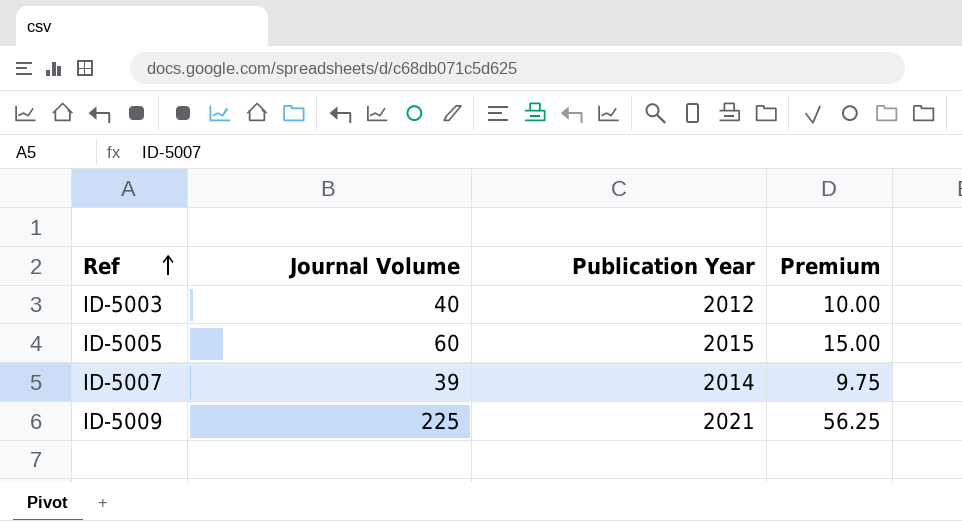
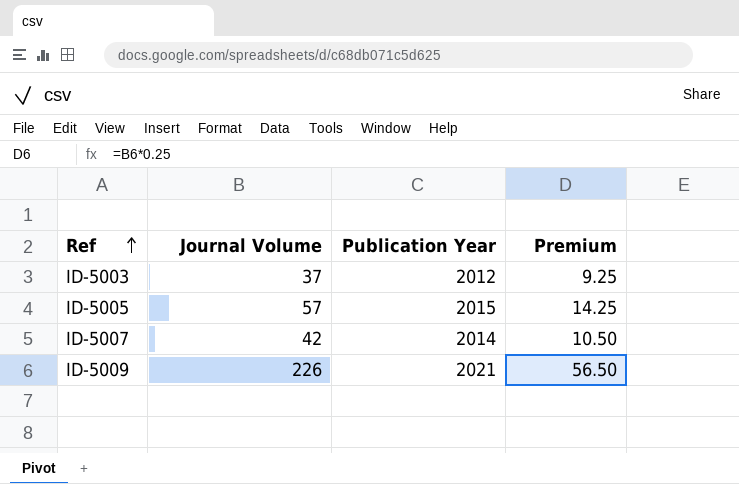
ID-5003 | Journal Volume: 40 -> 37
ID-5003 | Premium: 10.00 -> 9.25
ID-5005 | Journal Volume: 60 -> 57
ID-5005 | Premium: 15.00 -> 14.25
ID-5007 | Journal Volume: 39 -> 42
ID-5007 | Premium: 9.75 -> 10.50
ID-5009 | Journal Volume: 225 -> 226
ID-5009 | Premium: 56.25 -> 56.50

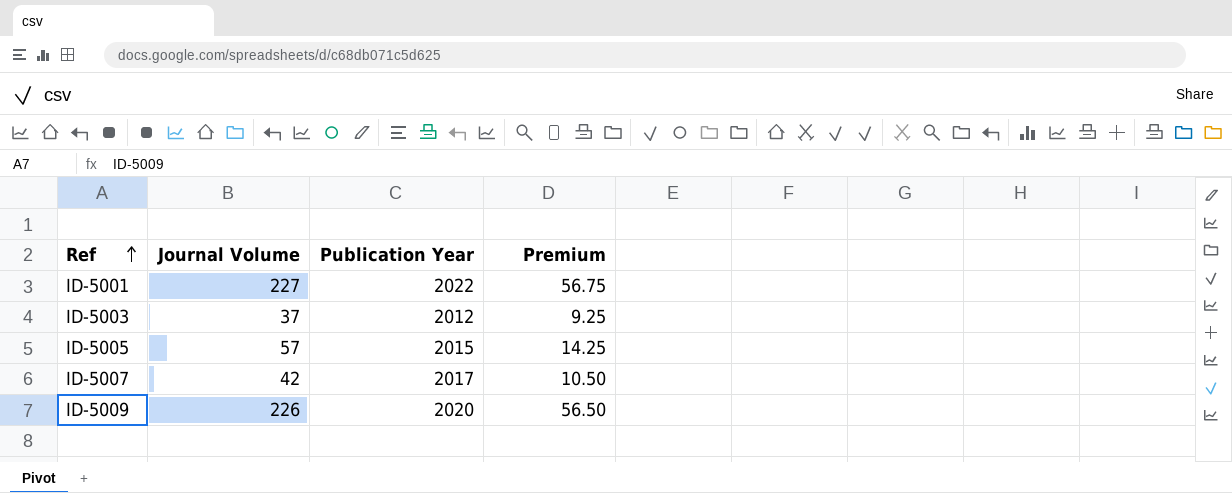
row ID-5001: none -> 227 | 2022 | 56.75
ID-5007 | Publication Year: 2014 -> 2017
ID-5009 | Publication Year: 2021 -> 2020

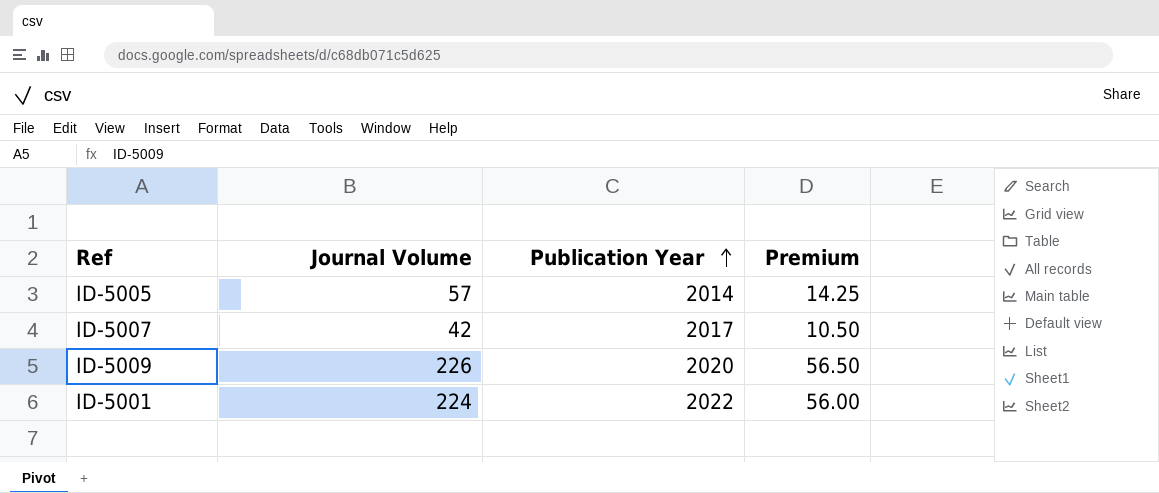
row order: Ref ascending -> Publication Year ascending
row ID-5003: 37 | 2012 | 9.25 -> none
ID-5005 | Publication Year: 2015 -> 2014
ID-5001 | Journal Volume: 227 -> 224
ID-5001 | Premium: 56.75 -> 56.00

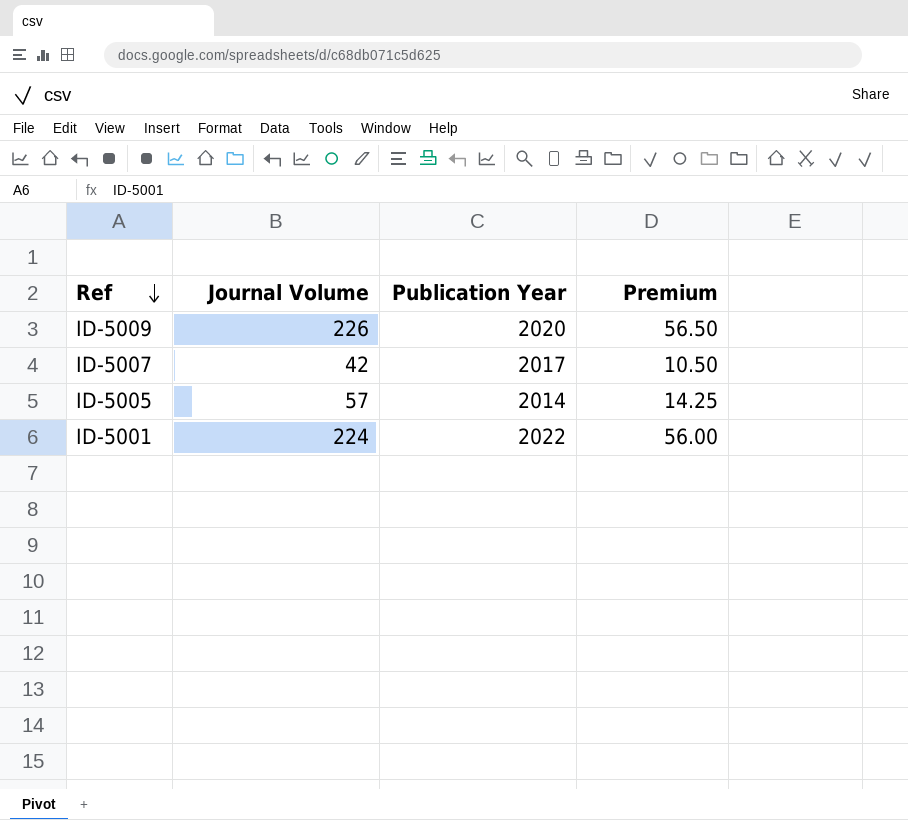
row order: Publication Year ascending -> Ref descending

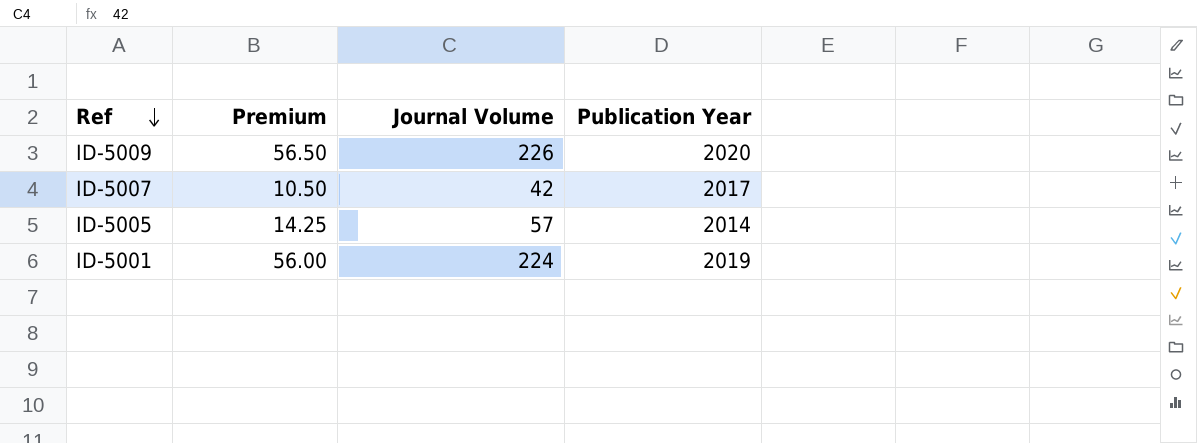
column Premium | position: 4 -> 2
ID-5001 | Publication Year: 2022 -> 2019

